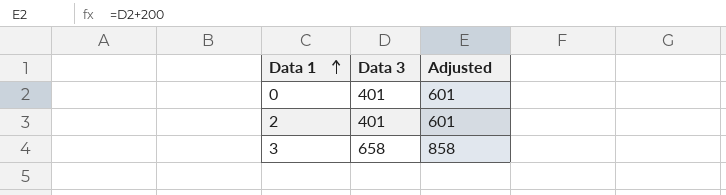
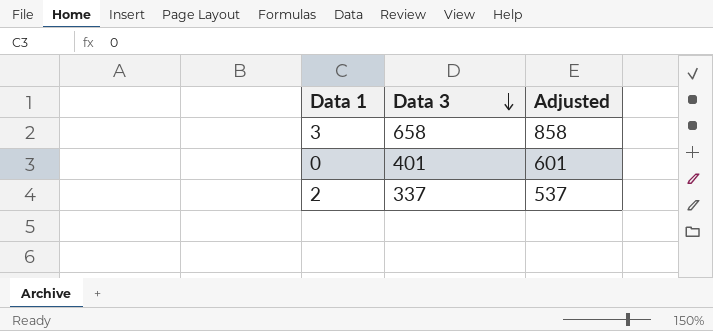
row order: Data 1 ascending -> Data 3 descending
2 | Data 3: 401 -> 337
2 | Adjusted: 601 -> 537

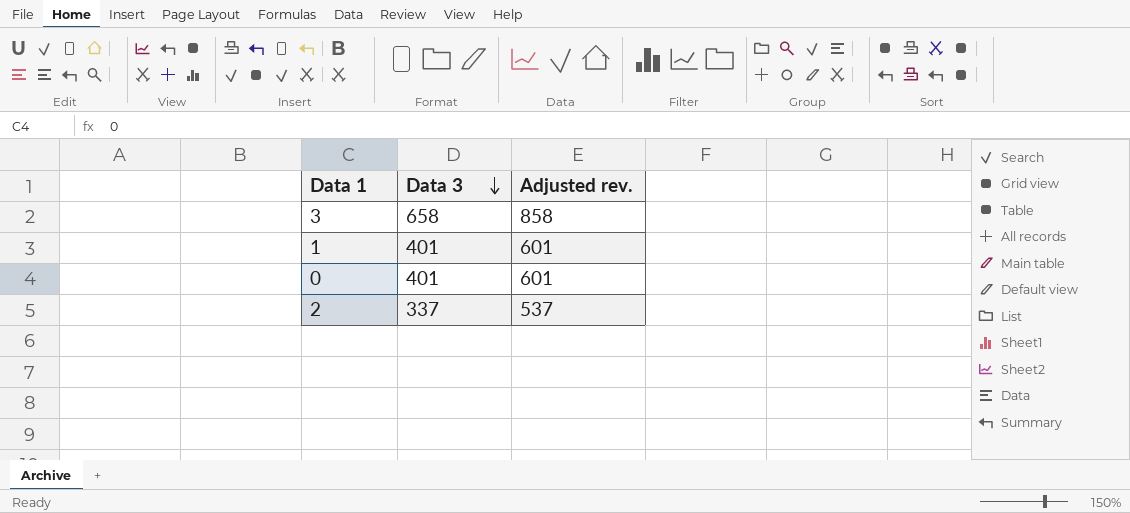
column name: Adjusted -> Adjusted rev.
row 1: none -> 401 | 601

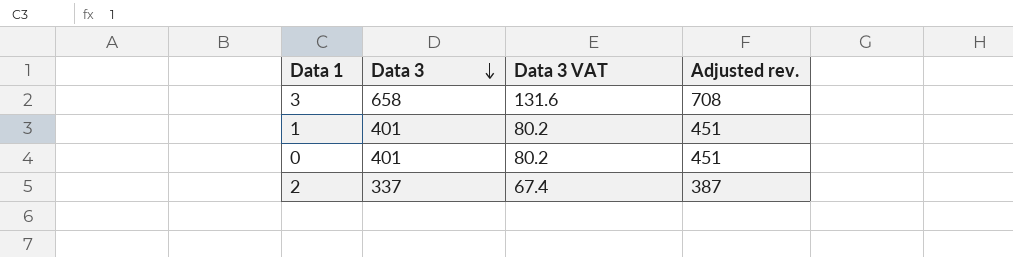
column Data 3 VAT | formula: none -> [Data 3] * 0.2
column Adjusted rev. | formula: [Data 3] + 200 -> [Data 3] + 50

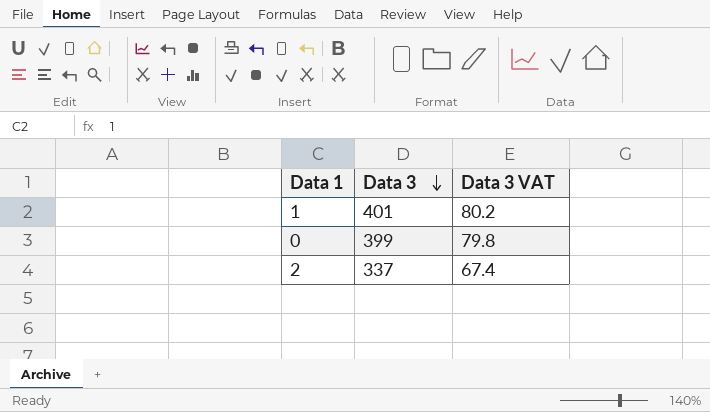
column Adjusted rev. | formula: [Data 3] + 50 -> none
row 3: 658 | 131.6 | 708 -> none
0 | Data 3: 401 -> 399
0 | Data 3 VAT: 80.2 -> 79.8

